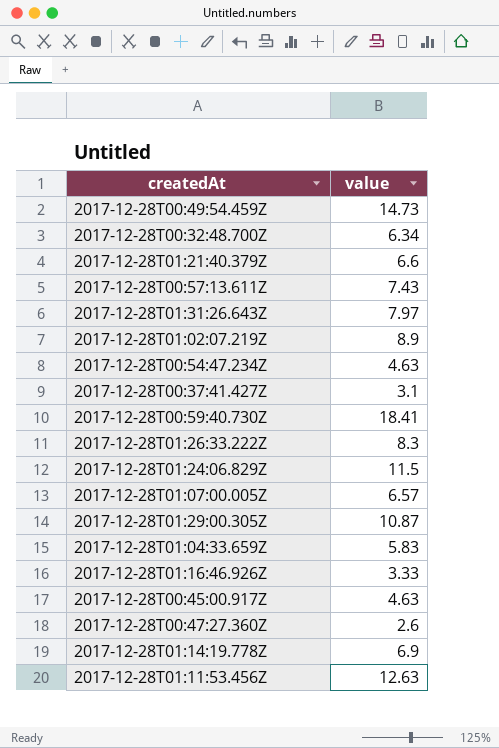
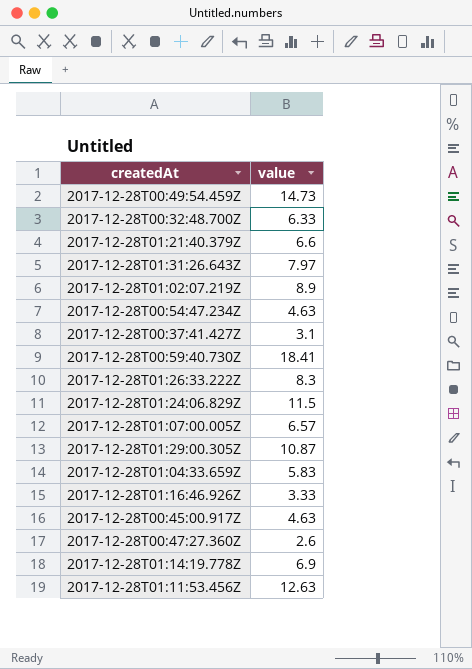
row 2017-12-28T00:57:13.611Z: 7.43 -> none
2017-12-28T00:32:48.700Z | value: 6.34 -> 6.33

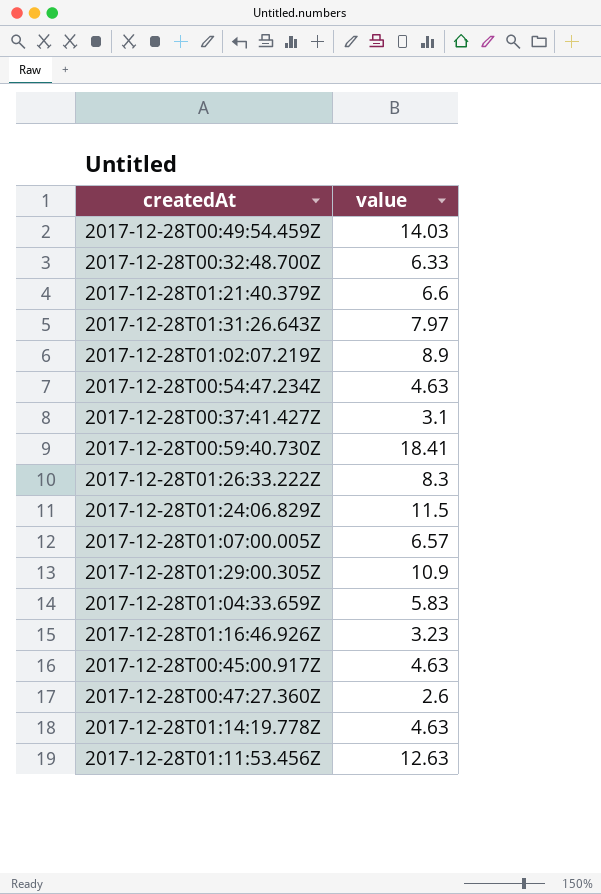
2017-12-28T00:49:54.459Z | value: 14.73 -> 14.03
2017-12-28T01:29:00.305Z | value: 10.87 -> 10.9
2017-12-28T01:16:46.926Z | value: 3.33 -> 3.23
2017-12-28T01:14:19.778Z | value: 6.9 -> 4.63

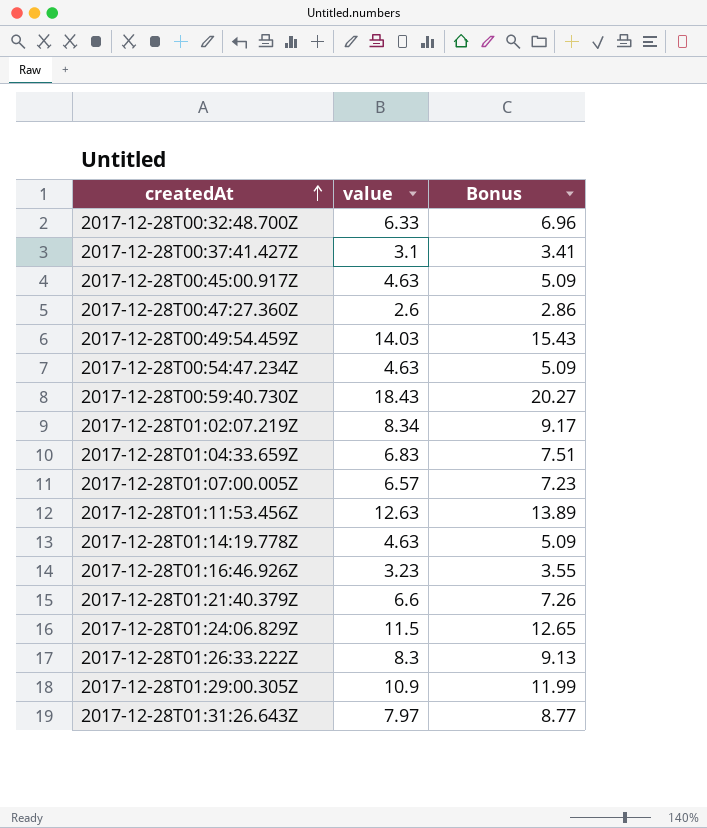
row order: none -> createdAt ascending
column Bonus | formula: none -> [value] * 1.1
2017-12-28T00:59:40.730Z | value: 18.41 -> 18.43
2017-12-28T01:02:07.219Z | value: 8.9 -> 8.34
2017-12-28T01:04:33.659Z | value: 5.83 -> 6.83

